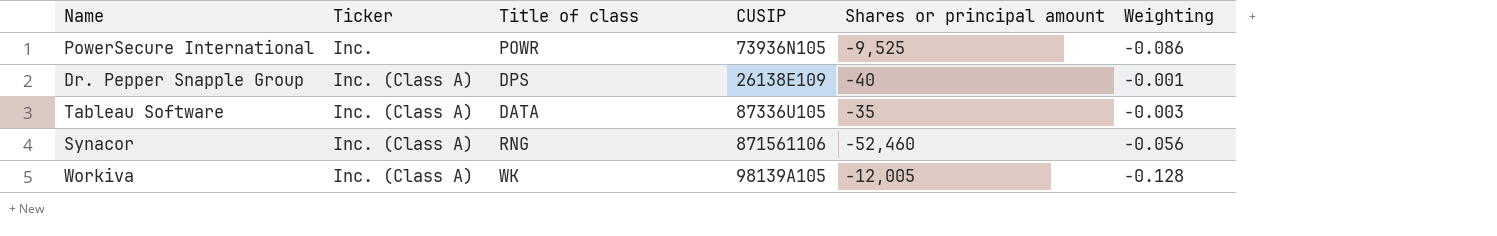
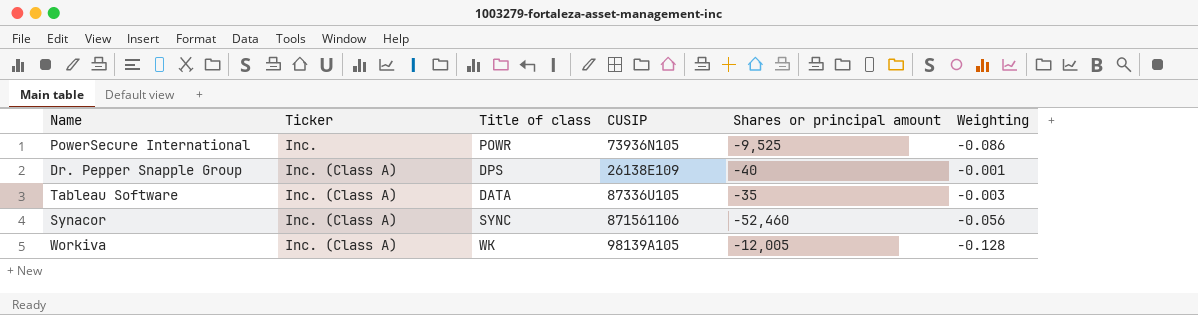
Synacor | Title of class: RNG -> SYNC

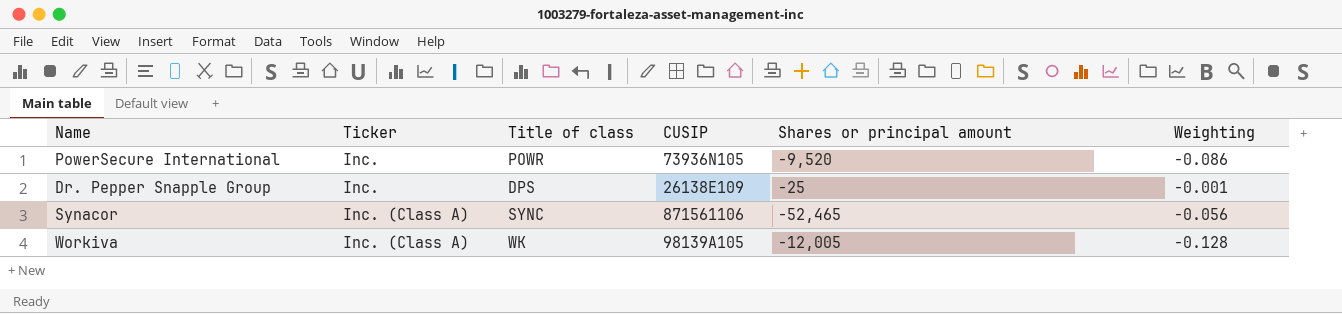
row Tableau Software: Inc. (Class A) | DATA | 87336U105 | -35 | -0.003 -> none
PowerSecure International | Shares or principal amount: -9,525 -> -9,520
Dr. Pepper Snapple Group | Ticker: Inc. (Class A) -> Inc.
Dr. Pepper Snapple Group | Shares or principal amount: -40 -> -25
Synacor | Shares or principal amount: -52,460 -> -52,465

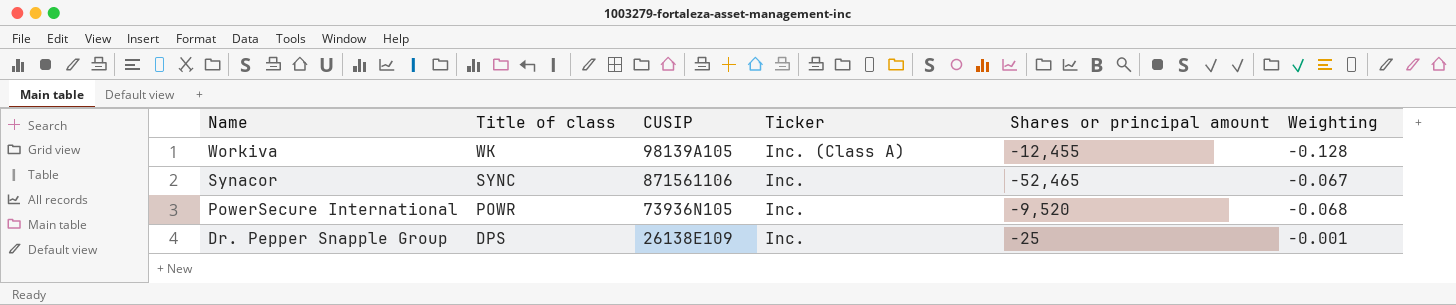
row order: Ticker ascending -> Name descending
column Ticker | position: 2 -> 4
Workiva | Shares or principal amount: -12,005 -> -12,455
Synacor | Ticker: Inc. (Class A) -> Inc.
Synacor | Weighting: -0.056 -> -0.067
PowerSecure International | Weighting: -0.086 -> -0.068

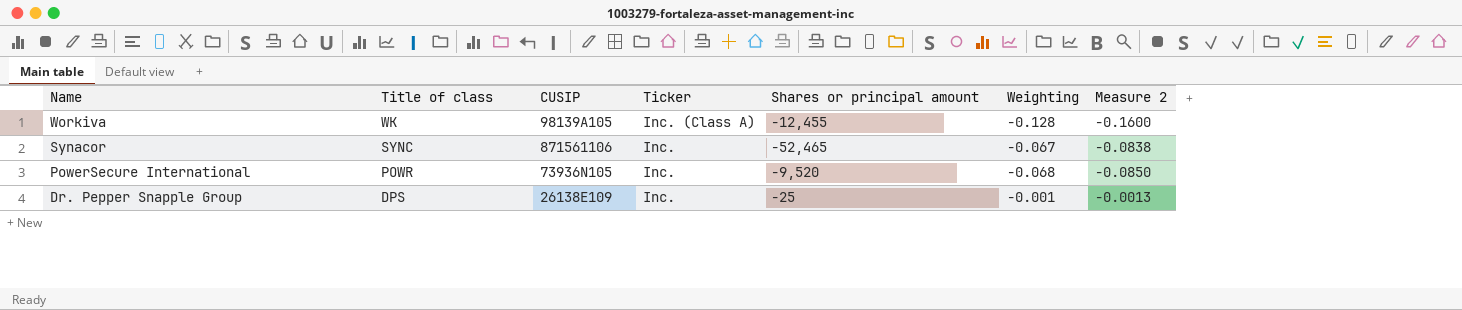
column Measure 2 | formula: none -> [Weighting] * 1.25

